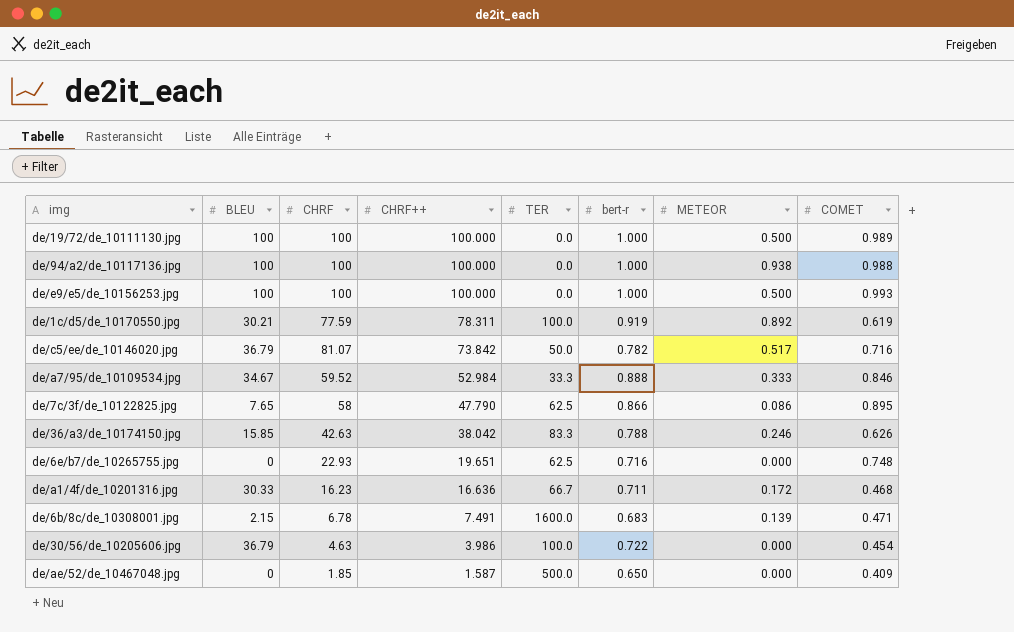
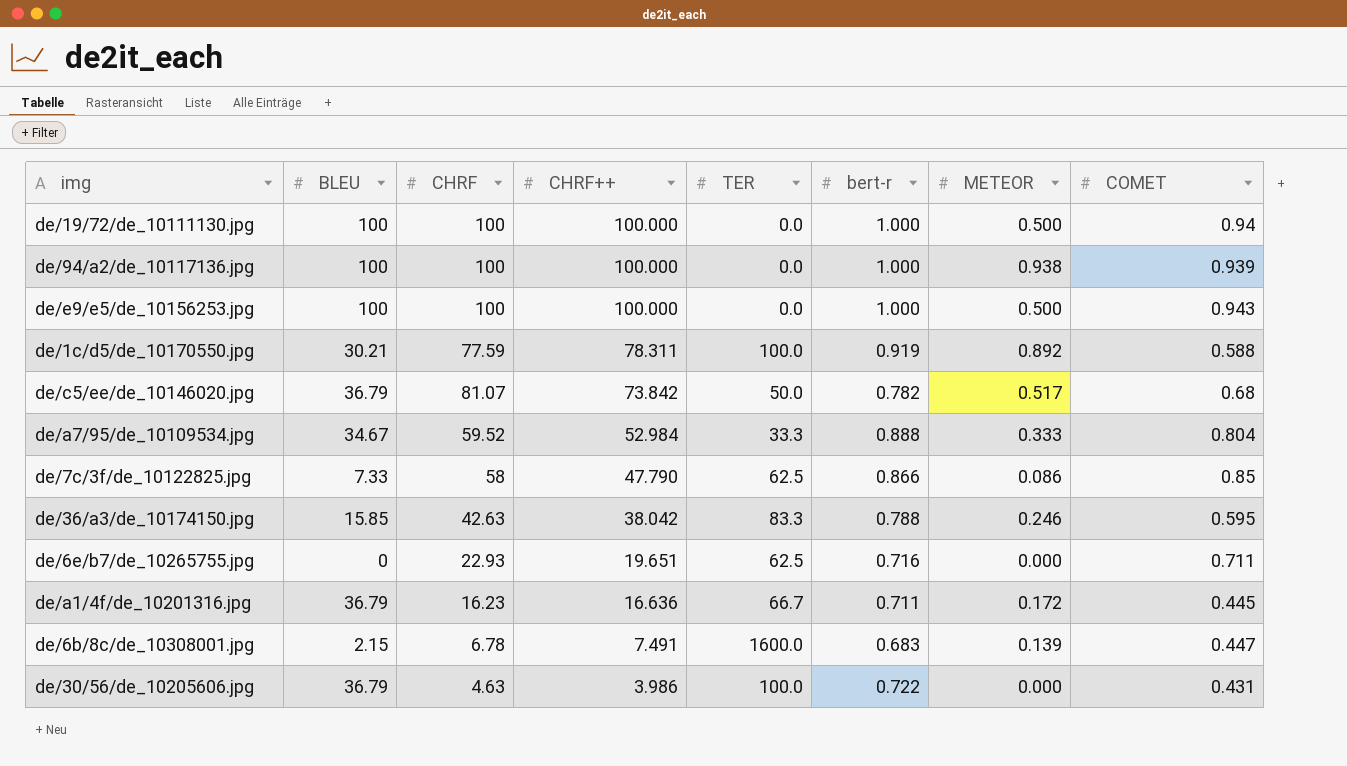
row de/ae/52/de_10467048.jpg: 0 | 1.85 | 1.587 | 500.0 | 0.650 | 0.000 | 0.409 -> none
de/19/72/de_10111130.jpg | COMET: 0.989 -> 0.94
de/94/a2/de_10117136.jpg | COMET: 0.988 -> 0.939
de/e9/e5/de_10156253.jpg | COMET: 0.993 -> 0.943
de/1c/d5/de_10170550.jpg | COMET: 0.619 -> 0.588
de/c5/ee/de_10146020.jpg | COMET: 0.716 -> 0.68
de/a7/95/de_10109534.jpg | COMET: 0.846 -> 0.804
de/7c/3f/de_10122825.jpg | BLEU: 7.65 -> 7.33
de/7c/3f/de_10122825.jpg | COMET: 0.895 -> 0.85
de/36/a3/de_10174150.jpg | COMET: 0.626 -> 0.595
de/6e/b7/de_10265755.jpg | COMET: 0.748 -> 0.711
de/a1/4f/de_10201316.jpg | BLEU: 30.33 -> 36.79
de/a1/4f/de_10201316.jpg | COMET: 0.468 -> 0.445
de/6b/8c/de_10308001.jpg | COMET: 0.471 -> 0.447
de/30/56/de_10205606.jpg | COMET: 0.454 -> 0.431

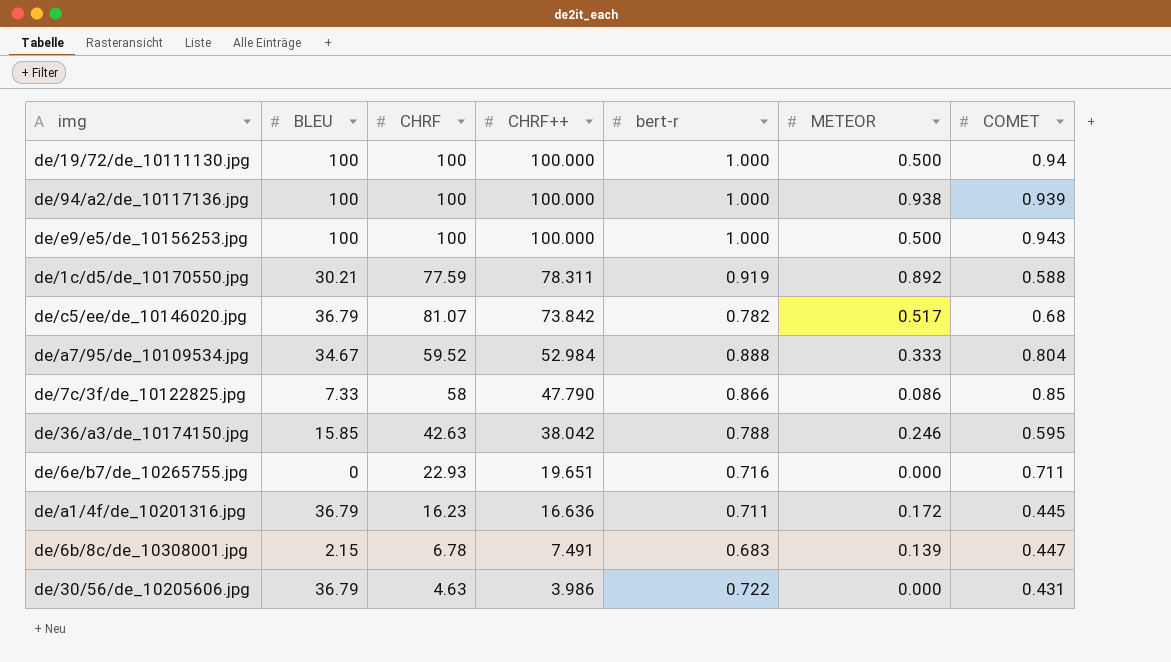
column TER | position: 5 -> none

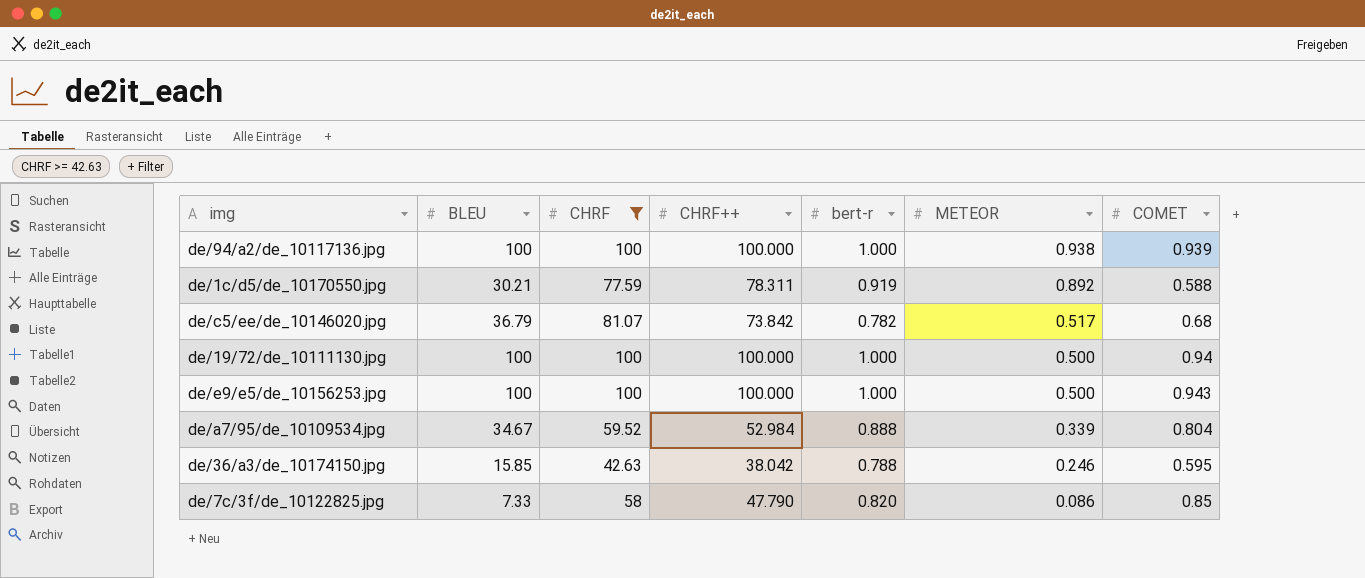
filter: none -> CHRF >= 42.63
row order: CHRF++ descending -> METEOR descending
de/a7/95/de_10109534.jpg | METEOR: 0.333 -> 0.339
de/7c/3f/de_10122825.jpg | bert-r: 0.866 -> 0.820

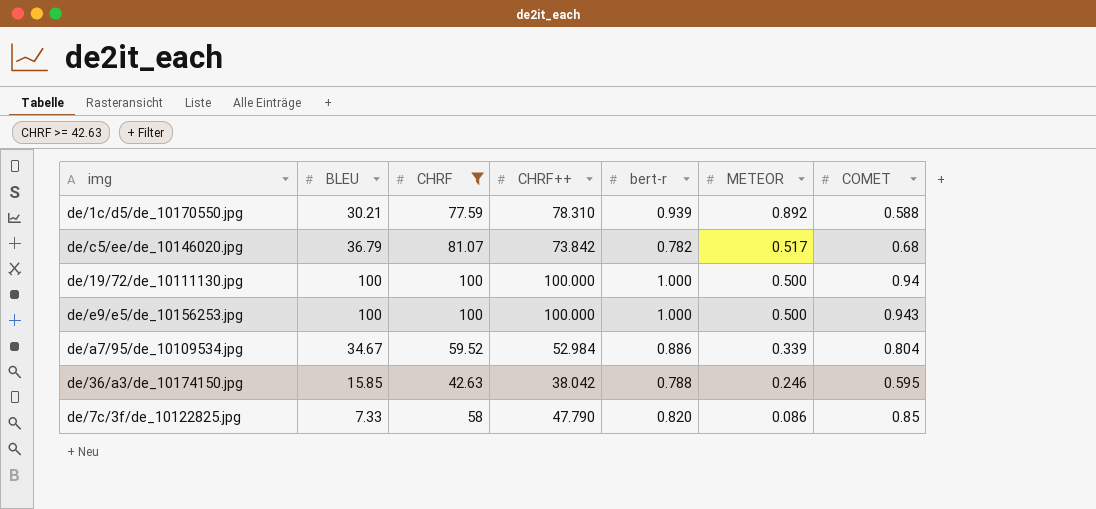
row de/94/a2/de_10117136.jpg: 100 | 100 | 100.000 | 1.000 | 0.938 | 0.939 -> none
de/1c/d5/de_10170550.jpg | CHRF++: 78.311 -> 78.310
de/1c/d5/de_10170550.jpg | bert-r: 0.919 -> 0.939
de/a7/95/de_10109534.jpg | bert-r: 0.888 -> 0.886

